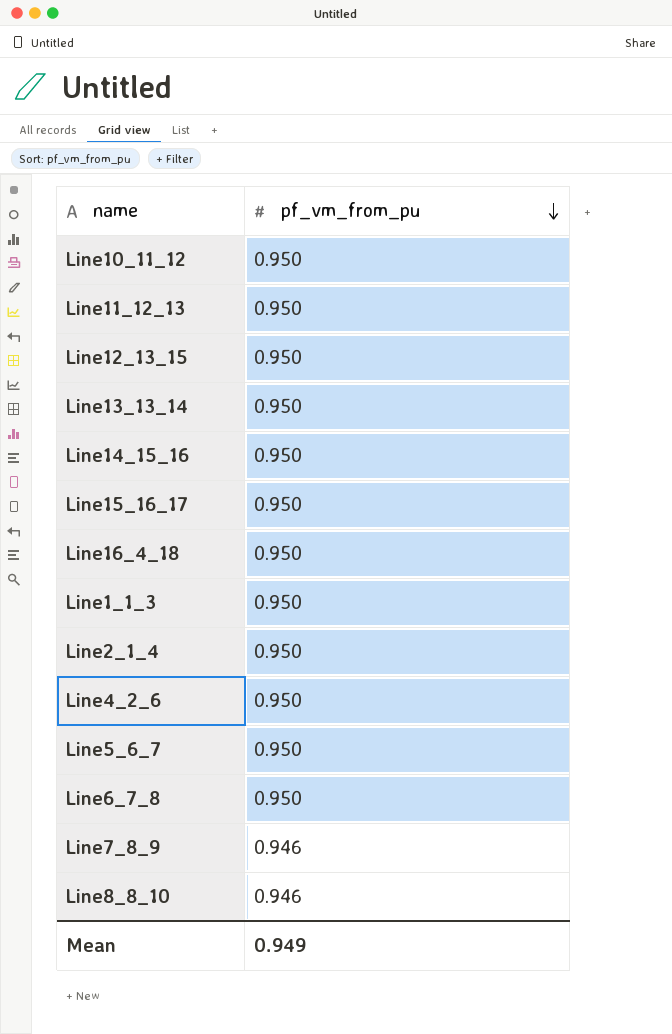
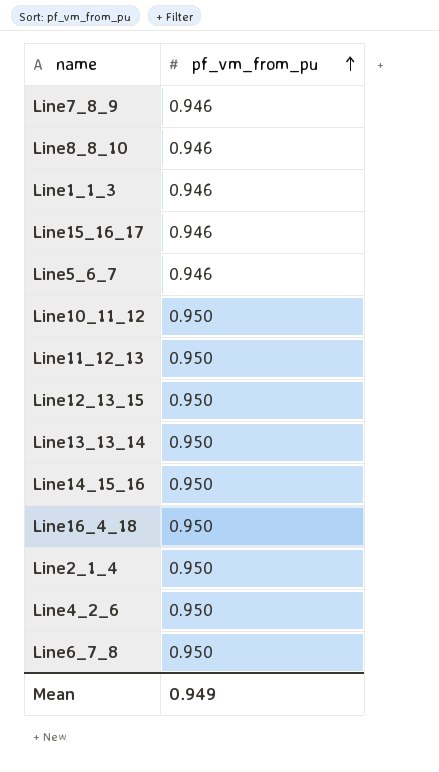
row order: pf_vm_from_pu descending -> pf_vm_from_pu ascending
Line1_1_3 | pf_vm_from_pu: 0.950 -> 0.946
Line15_16_17 | pf_vm_from_pu: 0.950 -> 0.946
Line5_6_7 | pf_vm_from_pu: 0.950 -> 0.946

